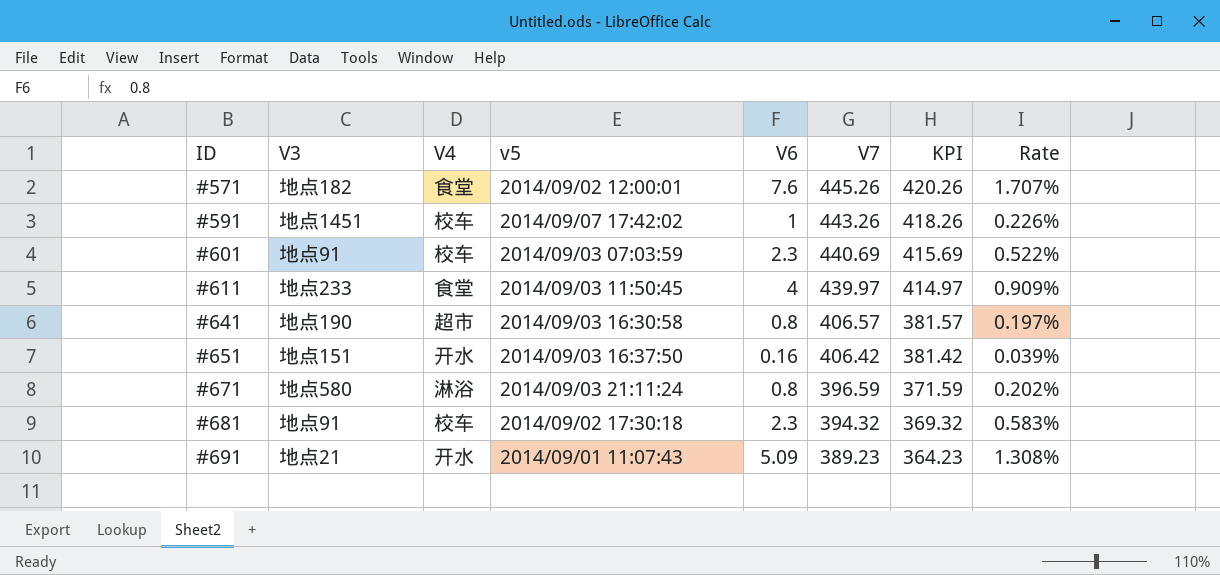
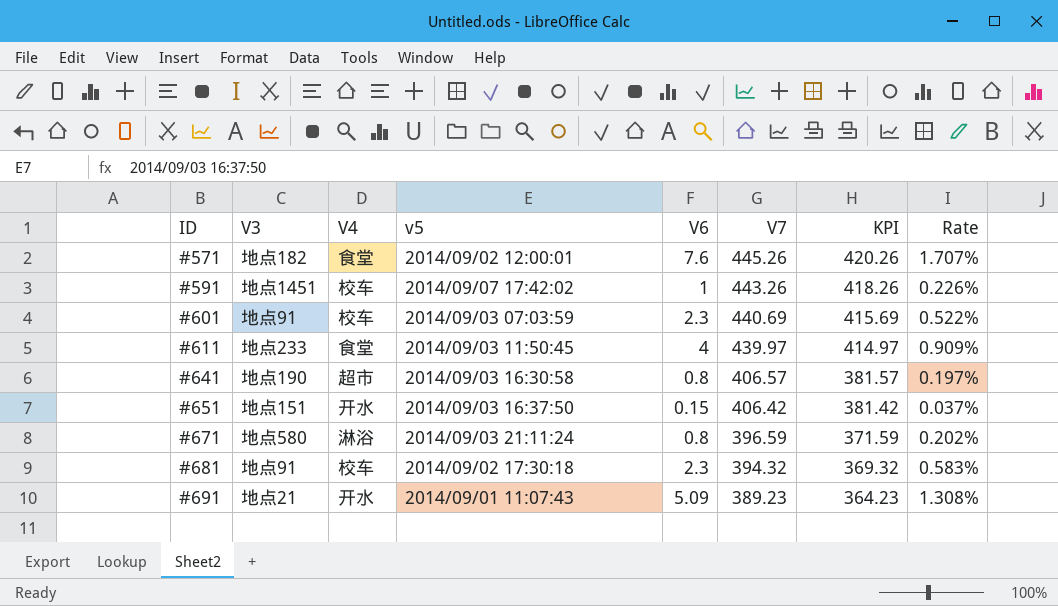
#651 | V6: 0.16 -> 0.15
#651 | Rate: 0.039% -> 0.037%

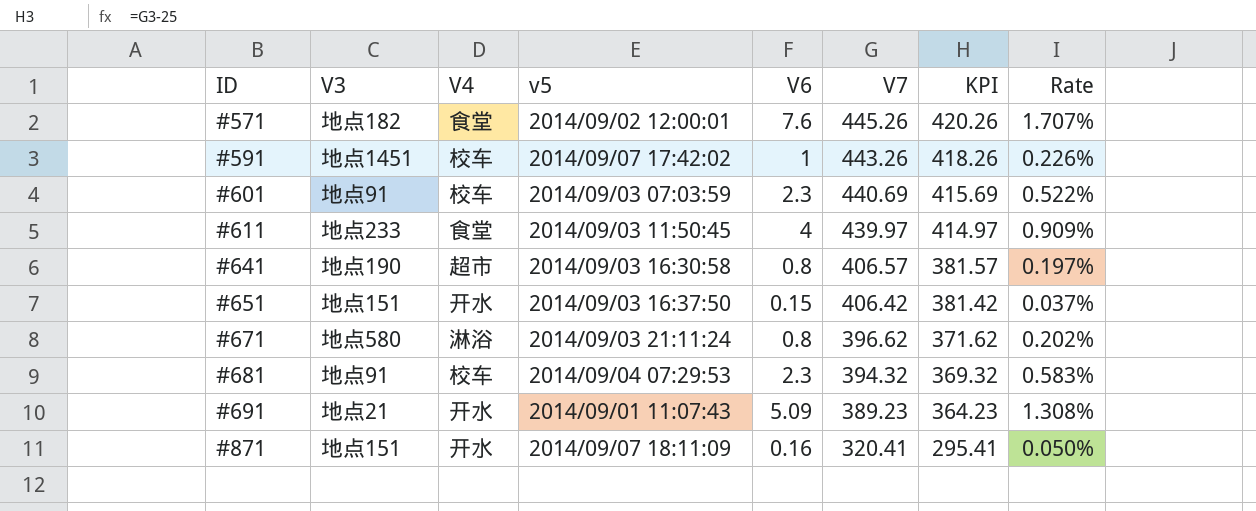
#671 | V7: 396.59 -> 396.62
#671 | KPI: 371.59 -> 371.62
#681 | v5: 2014/09/02 17:30:18 -> 2014/09/04 07:29:53
row #871: none -> 地点151 | 开水 | 2014/09/07 18:11:09 | 0.16 | 320.41 | 295.41 | 0.050%

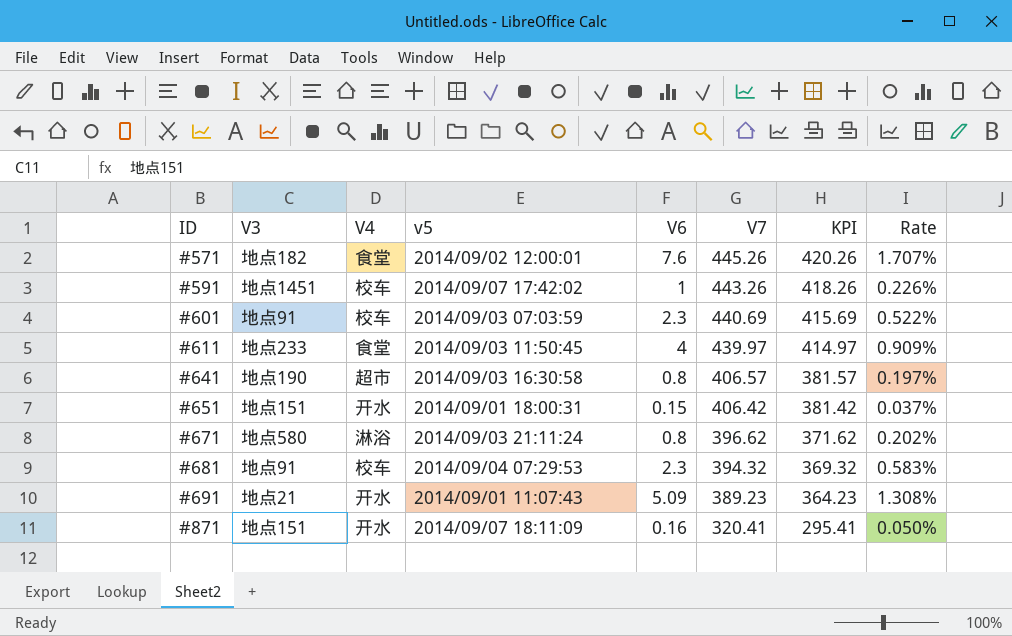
#651 | v5: 2014/09/03 16:37:50 -> 2014/09/01 18:00:31

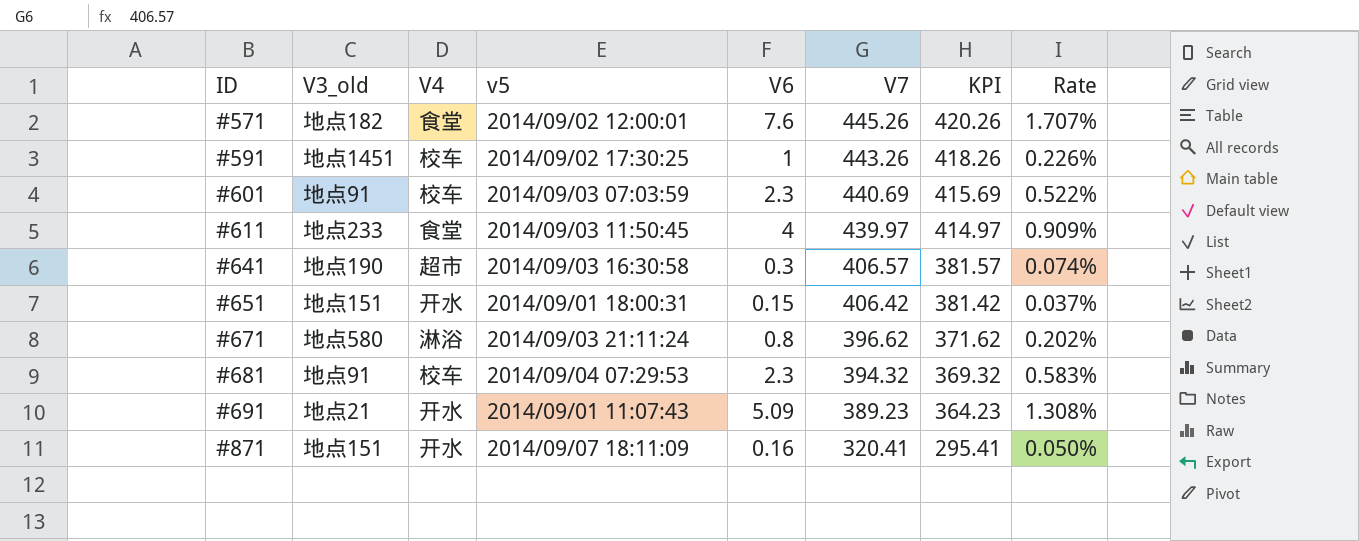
column name: V3 -> V3_old
#591 | v5: 2014/09/07 17:42:02 -> 2014/09/02 17:30:25
#641 | V6: 0.8 -> 0.3
#641 | Rate: 0.197% -> 0.074%

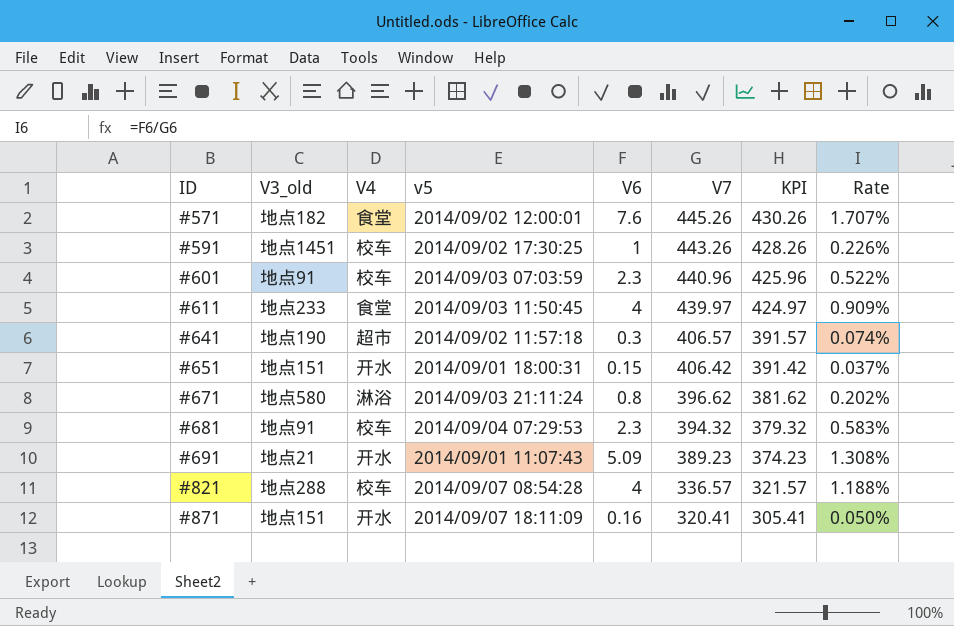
column KPI | formula: [V7] - 25 -> [V7] - 15
#601 | V7: 440.69 -> 440.96
#641 | v5: 2014/09/03 16:30:58 -> 2014/09/02 11:57:18
row #821: none -> 地点288 | 校车 | 2014/09/07 08:54:28 | 4 | 336.57 | 321.57 | 1.188%

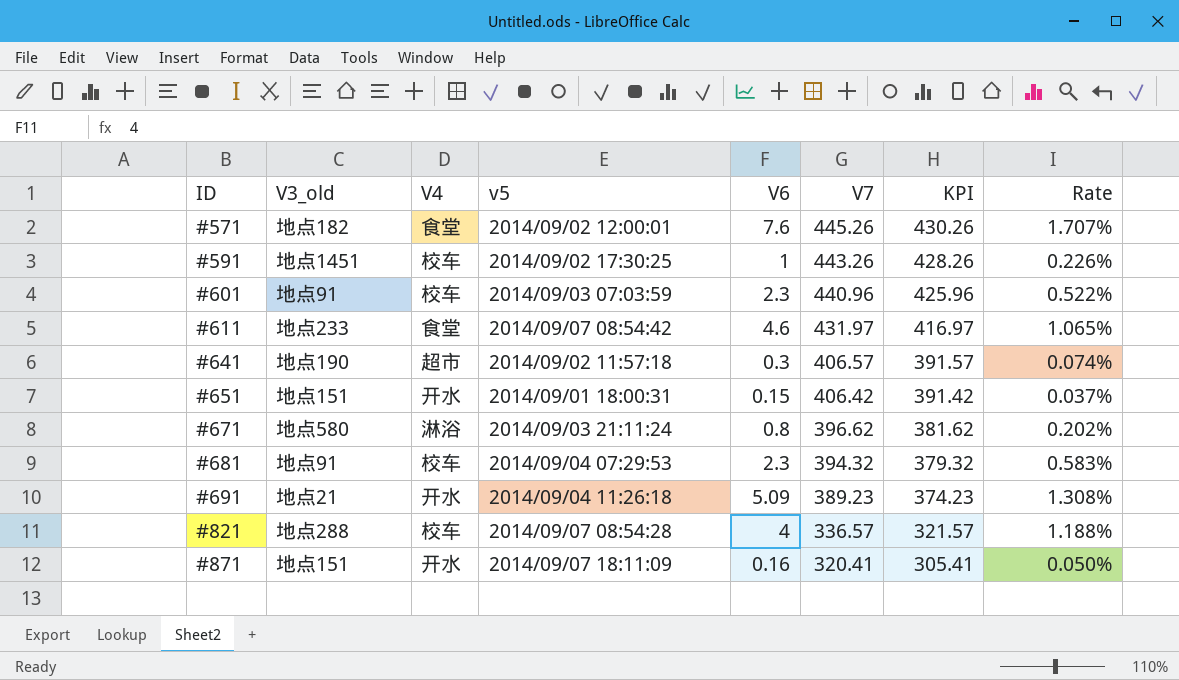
#611 | v5: 2014/09/03 11:50:45 -> 2014/09/07 08:54:42
#611 | V6: 4 -> 4.6
#611 | V7: 439.97 -> 431.97
#611 | KPI: 424.97 -> 416.97
#611 | Rate: 0.909% -> 1.065%
#691 | v5: 2014/09/01 11:07:43 -> 2014/09/04 11:26:18

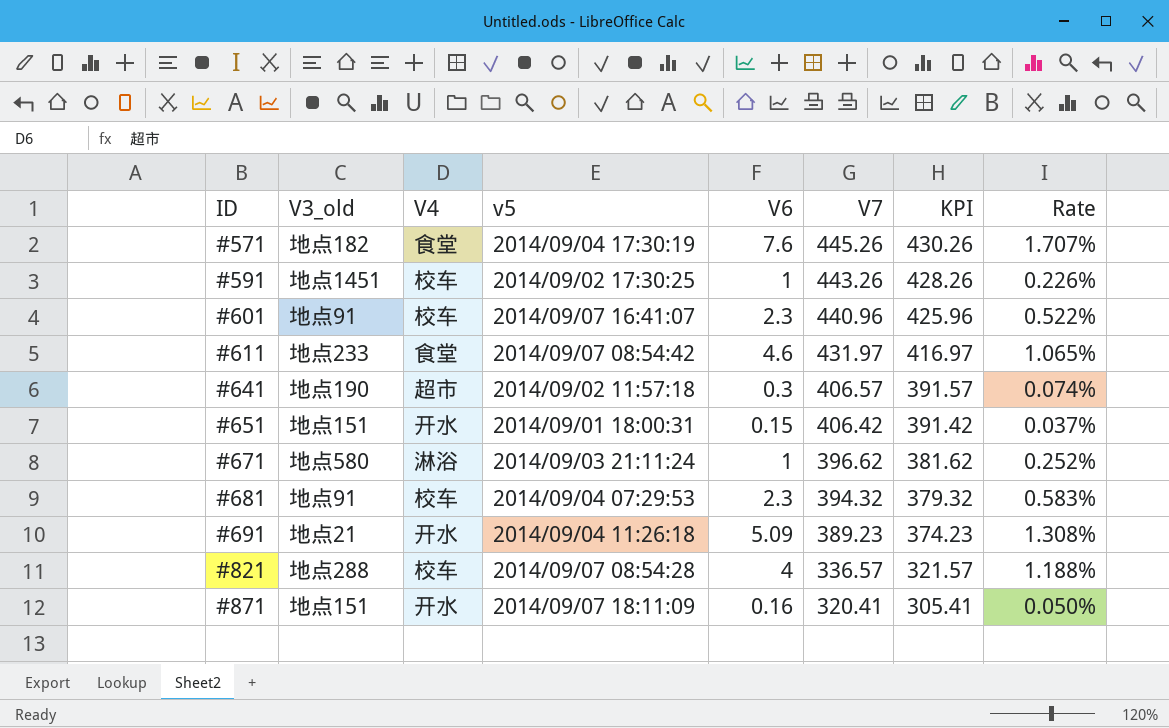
#571 | v5: 2014/09/02 12:00:01 -> 2014/09/04 17:30:19
#601 | v5: 2014/09/03 07:03:59 -> 2014/09/07 16:41:07
#671 | V6: 0.8 -> 1
#671 | Rate: 0.202% -> 0.252%

